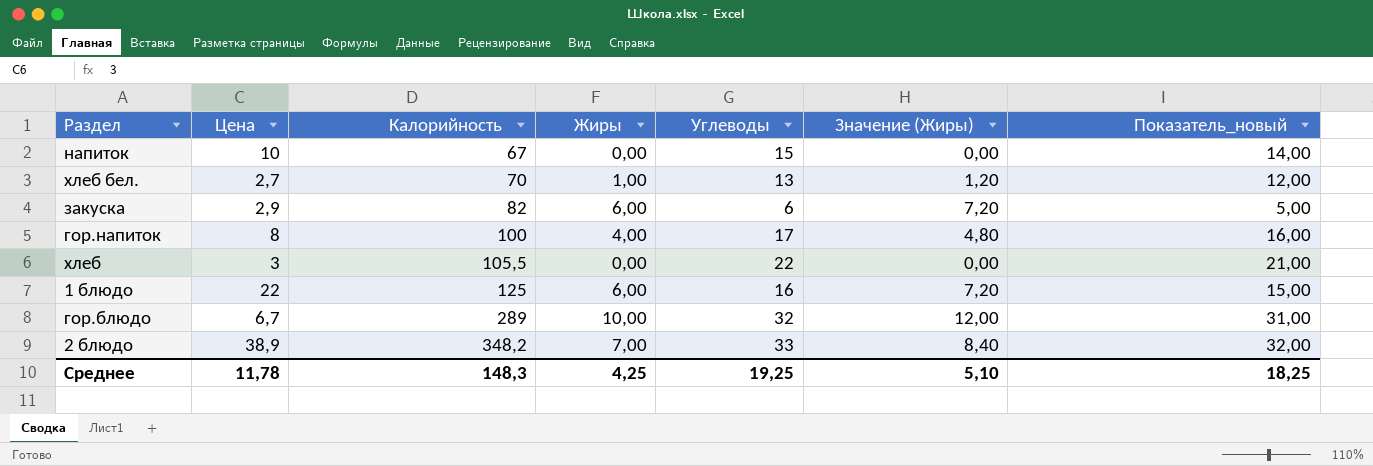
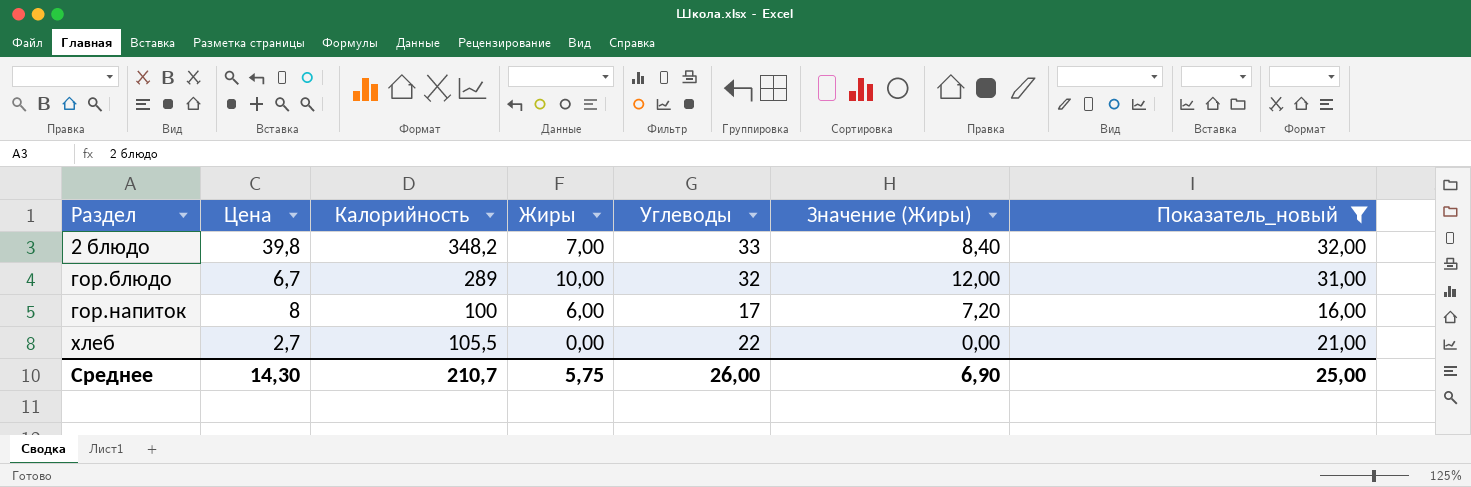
filter: none -> Показатель_новый >= 16,00
row order: Калорийность ascending -> Раздел ascending
2 блюдо | Цена: 38,9 -> 39,8
гор.напиток | Жиры: 4,00 -> 6,00
гор.напиток | Значение (Жиры): 4,80 -> 7,20
хлеб | Цена: 3 -> 2,7
Среднее | Цена: 11,78 -> 14,30
Среднее | Калорийность: 148,3 -> 210,7
Среднее | Жиры: 4,25 -> 5,75
Среднее | Углеводы: 19,25 -> 26,00
Среднее | Значение (Жиры): 5,10 -> 6,90
Среднее | Показатель_новый: 18,25 -> 25,00

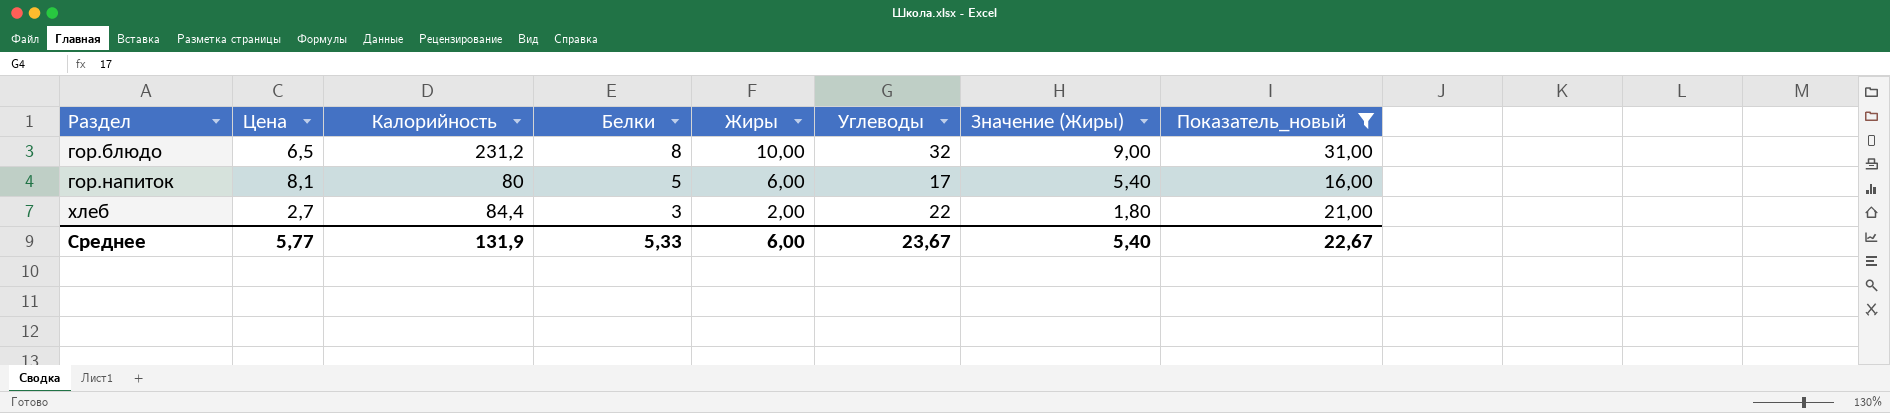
column Белки | position: none -> 4
column Значение (Жиры) | formula: [Жиры] * 1,2 -> [Жиры] * 0,9
row 2 блюдо: 39,8 | 348,2 | 7,00 | 33 | 8,40 | 32,00 -> none
гор.блюдо | Цена: 6,7 -> 6,5
гор.блюдо | Калорийность: 289 -> 231,2
гор.напиток | Цена: 8 -> 8,1
гор.напиток | Калорийность: 100 -> 80
хлеб | Калорийность: 105,5 -> 84,4
хлеб | Жиры: 0,00 -> 2,00
Среднее | Цена: 14,30 -> 5,77
Среднее | Калорийность: 210,7 -> 131,9
Среднее | Жиры: 5,75 -> 6,00
Среднее | Углеводы: 26,00 -> 23,67
Среднее | Значение (Жиры): 6,90 -> 5,40
Среднее | Показатель_новый: 25,00 -> 22,67

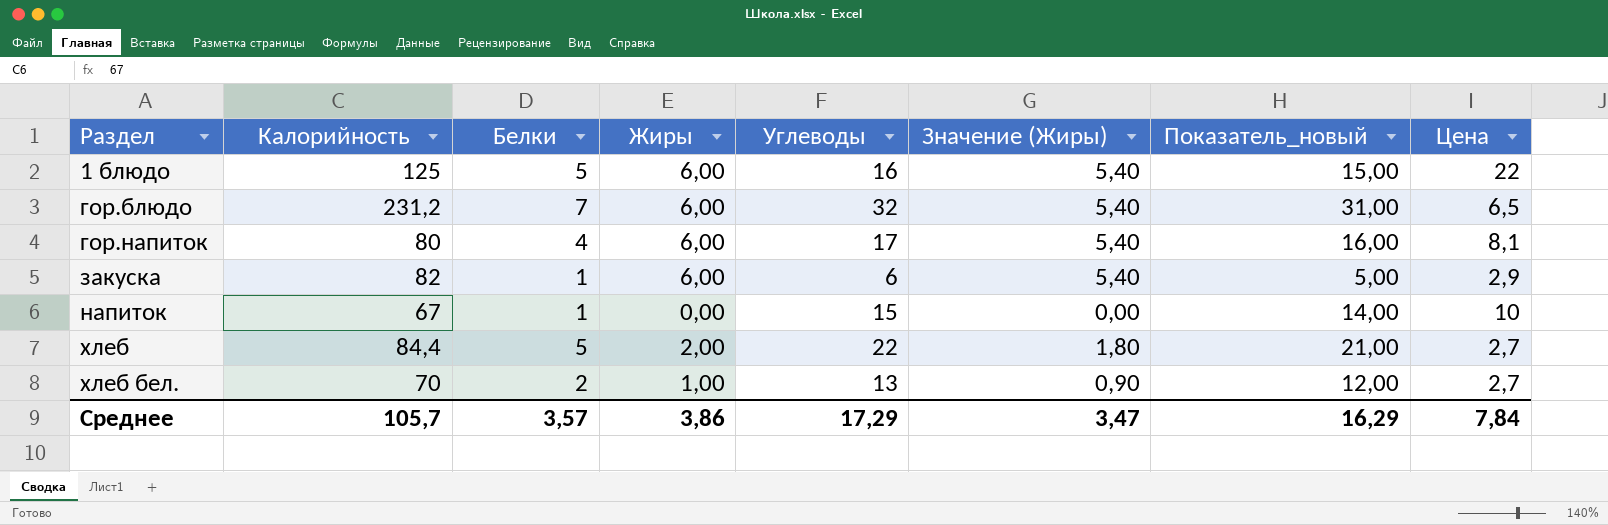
filter: Показатель_новый >= 16,00 -> none
column Цена | position: 2 -> 8
гор.блюдо | Белки: 8 -> 7
гор.блюдо | Жиры: 10,00 -> 6,00
гор.блюдо | Значение (Жиры): 9,00 -> 5,40
гор.напиток | Белки: 5 -> 4
хлеб | Белки: 3 -> 5
Среднее | Калорийность: 131,9 -> 105,7
Среднее | Белки: 5,33 -> 3,57
Среднее | Жиры: 6,00 -> 3,86
Среднее | Углеводы: 23,67 -> 17,29
Среднее | Значение (Жиры): 5,40 -> 3,47
Среднее | Показатель_новый: 22,67 -> 16,29
Среднее | Цена: 5,77 -> 7,84

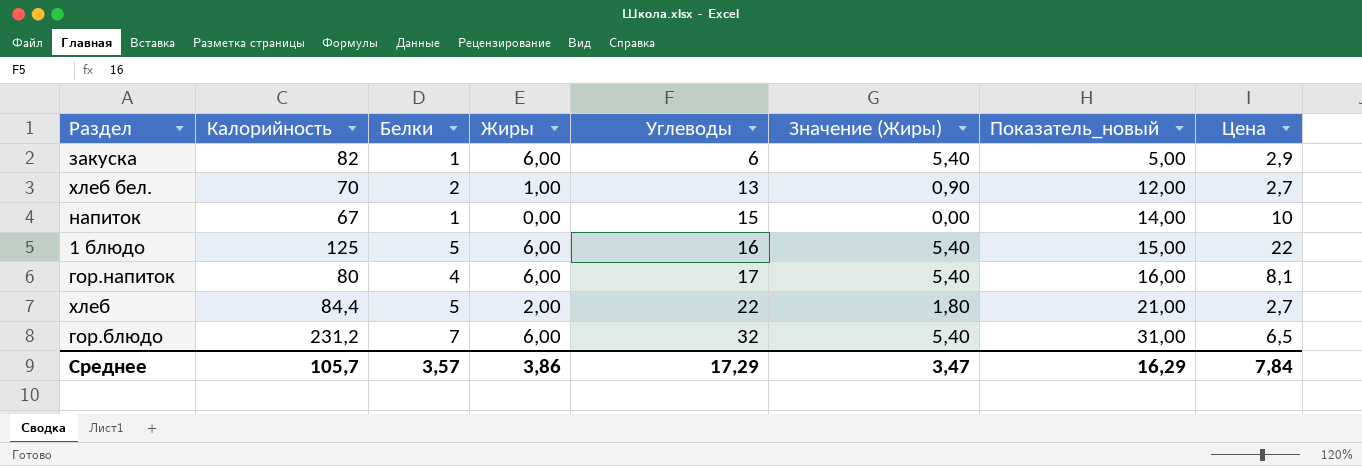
row order: Раздел ascending -> Углеводы ascending

